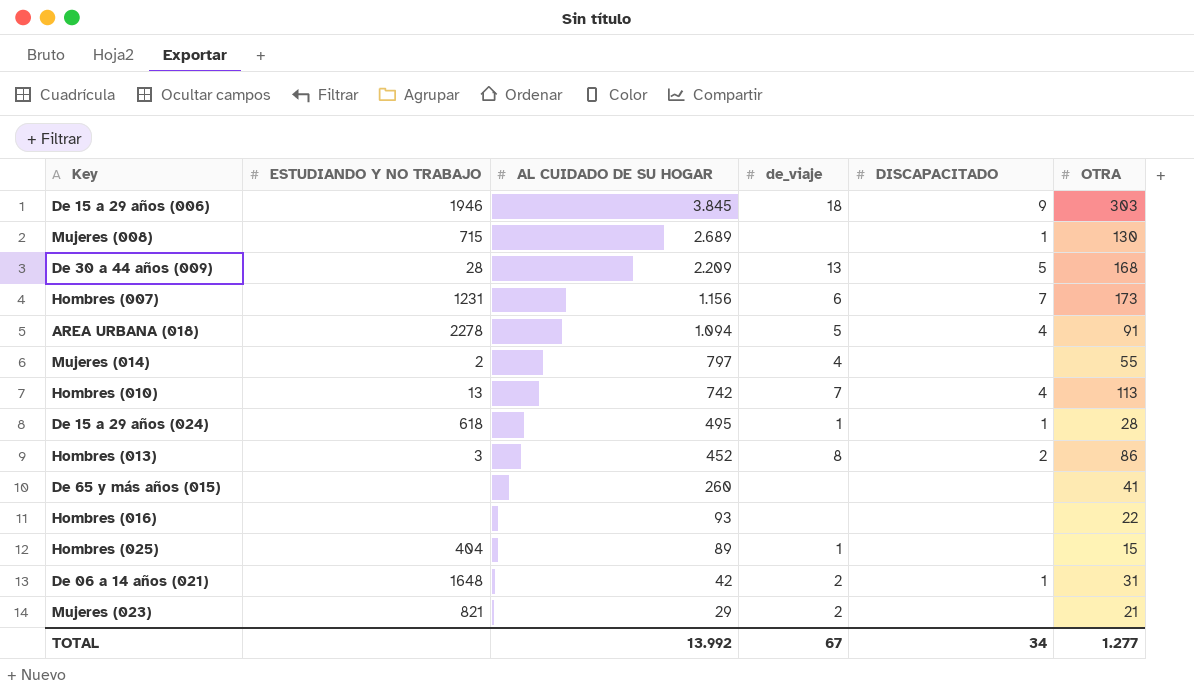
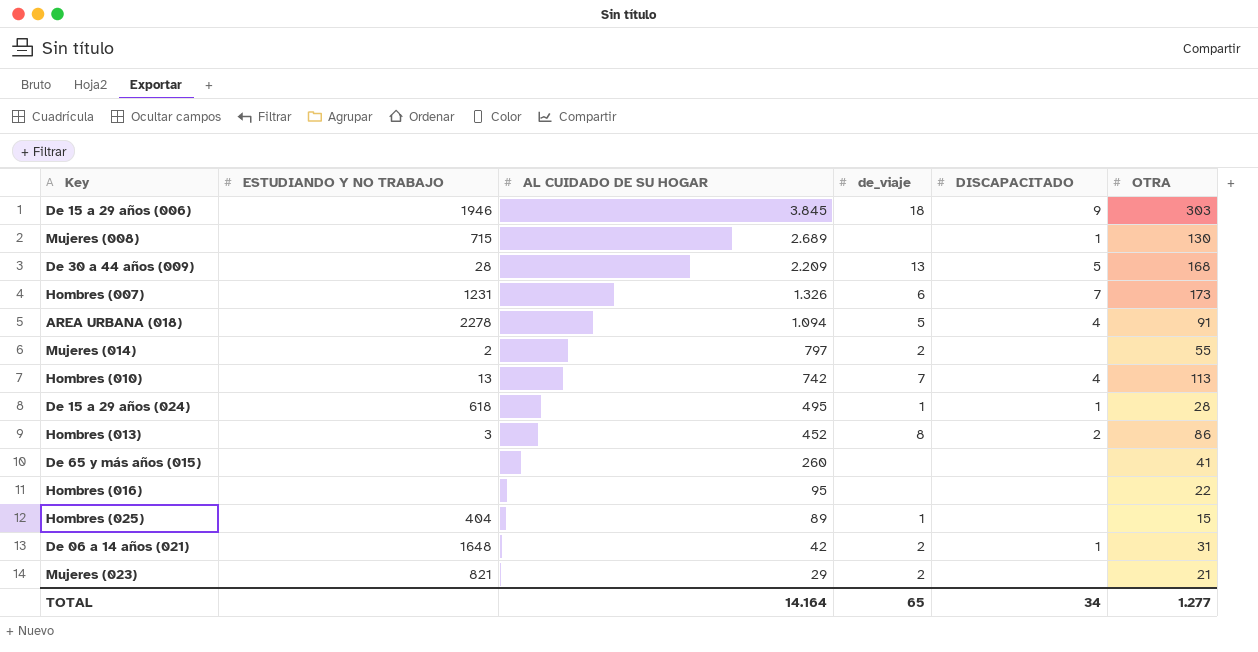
Hombres (007) | AL CUIDADO DE SU HOGAR: 1.156 -> 1.326
Mujeres (014) | de_viaje: 4 -> 2
Hombres (016) | AL CUIDADO DE SU HOGAR: 93 -> 95
TOTAL | AL CUIDADO DE SU HOGAR: 13.992 -> 14.164
TOTAL | de_viaje: 67 -> 65

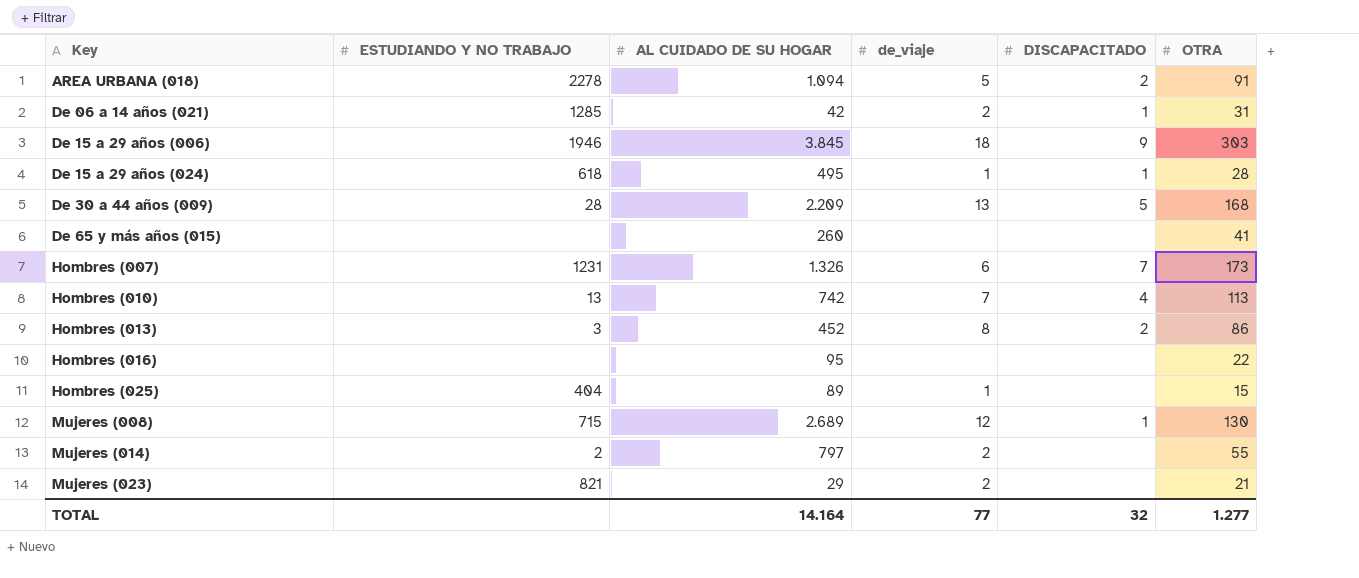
row order: AL CUIDADO DE SU HOGAR descending -> Key ascending
AREA URBANA (018) | DISCAPACITADO: 4 -> 2
De 06 a 14 años (021) | ESTUDIANDO Y NO TRABAJO: 1648 -> 1285
Mujeres (008) | de_viaje: none -> 12
TOTAL | de_viaje: 65 -> 77
TOTAL | DISCAPACITADO: 34 -> 32

